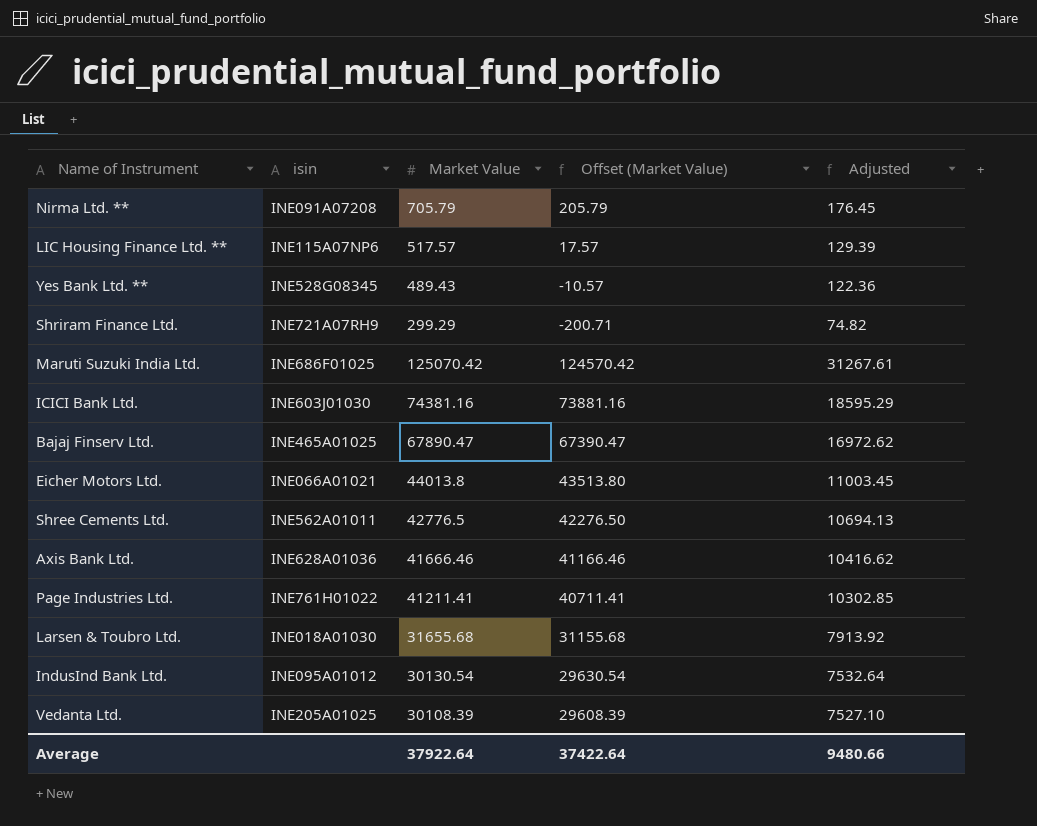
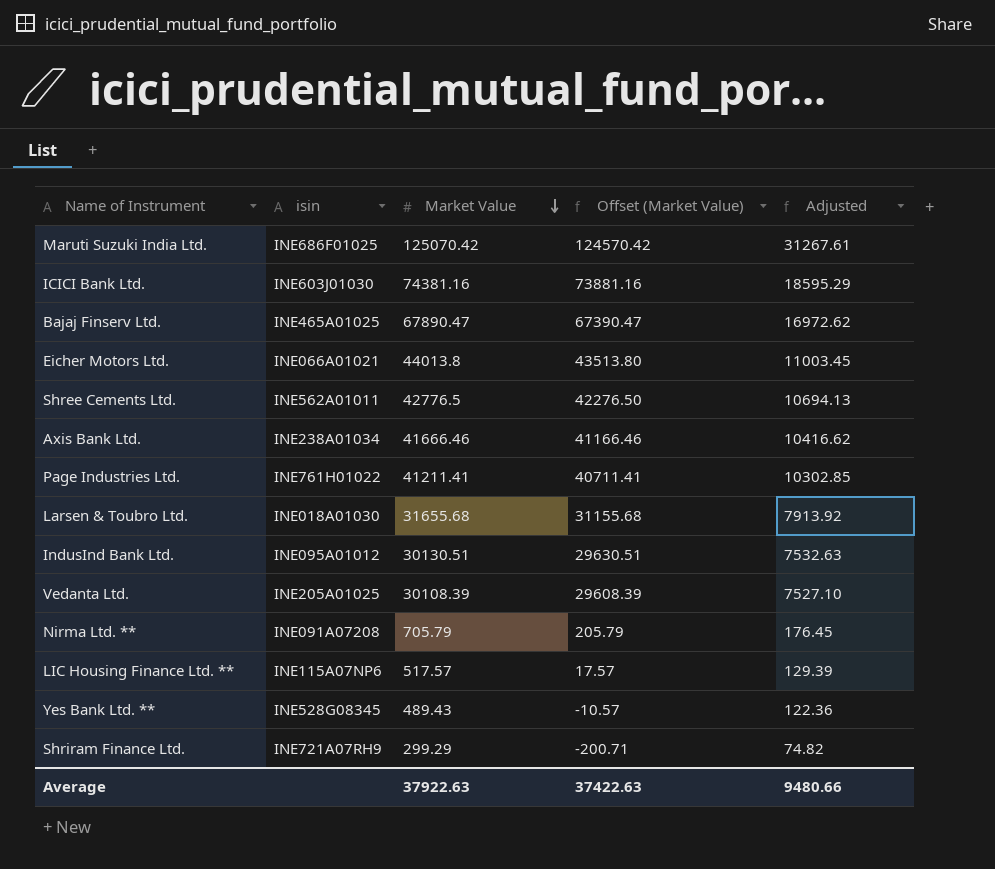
row order: none -> Market Value descending
Axis Bank Ltd. | isin: INE628A01036 -> INE238A01034
IndusInd Bank Ltd. | Market Value: 30130.54 -> 30130.51
IndusInd Bank Ltd. | Offset (Market Value): 29630.54 -> 29630.51
IndusInd Bank Ltd. | Adjusted: 7532.64 -> 7532.63
Average | Market Value: 37922.64 -> 37922.63
Average | Offset (Market Value): 37422.64 -> 37422.63

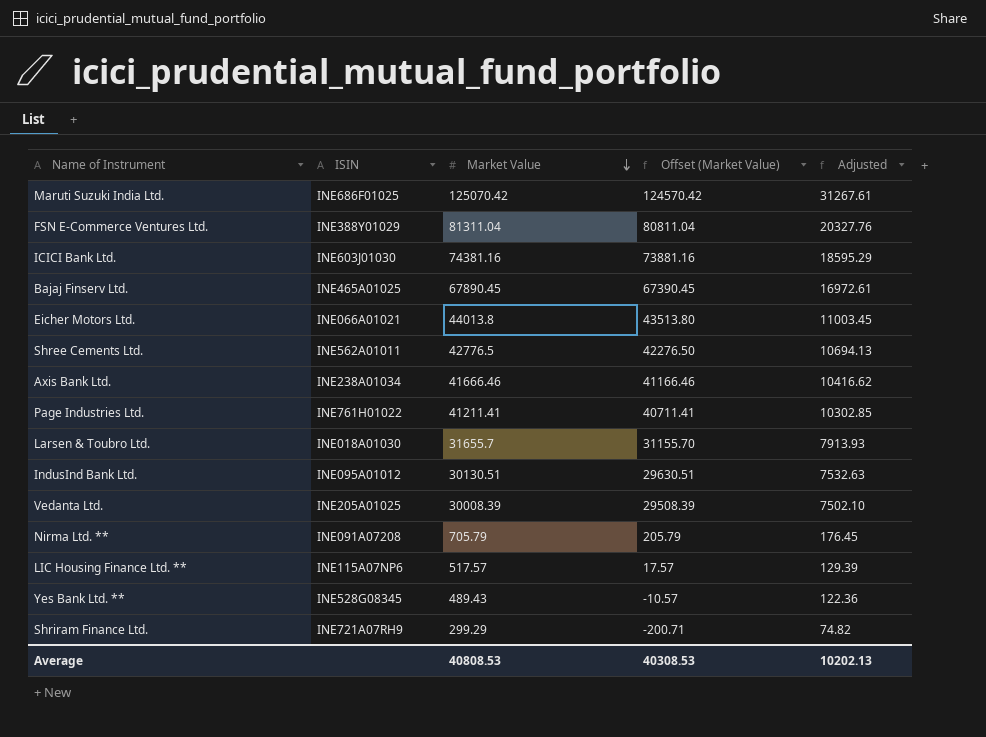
column name: isin -> ISIN
row FSN E-Commerce Ventures Ltd.: none -> INE388Y01029 | 81311.04 | 80811.04 | 20327.76
Bajaj Finserv Ltd. | Market Value: 67890.47 -> 67890.45
Bajaj Finserv Ltd. | Offset (Market Value): 67390.47 -> 67390.45
Bajaj Finserv Ltd. | Adjusted: 16972.62 -> 16972.61
Larsen & Toubro Ltd. | Market Value: 31655.68 -> 31655.7
Larsen & Toubro Ltd. | Offset (Market Value): 31155.68 -> 31155.70
Larsen & Toubro Ltd. | Adjusted: 7913.92 -> 7913.93
Vedanta Ltd. | Market Value: 30108.39 -> 30008.39
Vedanta Ltd. | Offset (Market Value): 29608.39 -> 29508.39
Vedanta Ltd. | Adjusted: 7527.10 -> 7502.10
Average | Market Value: 37922.63 -> 40808.53
Average | Offset (Market Value): 37422.63 -> 40308.53
Average | Adjusted: 9480.66 -> 10202.13

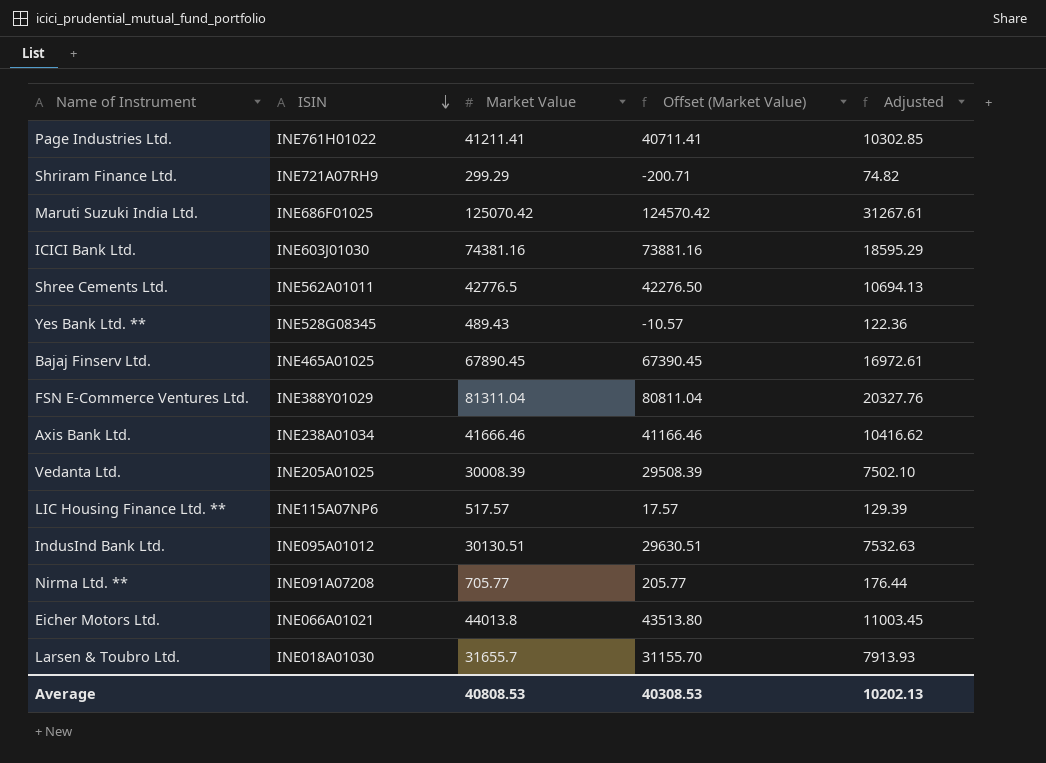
row order: Market Value descending -> ISIN descending
Nirma Ltd. ** | Market Value: 705.79 -> 705.77
Nirma Ltd. ** | Offset (Market Value): 205.79 -> 205.77
Nirma Ltd. ** | Adjusted: 176.45 -> 176.44

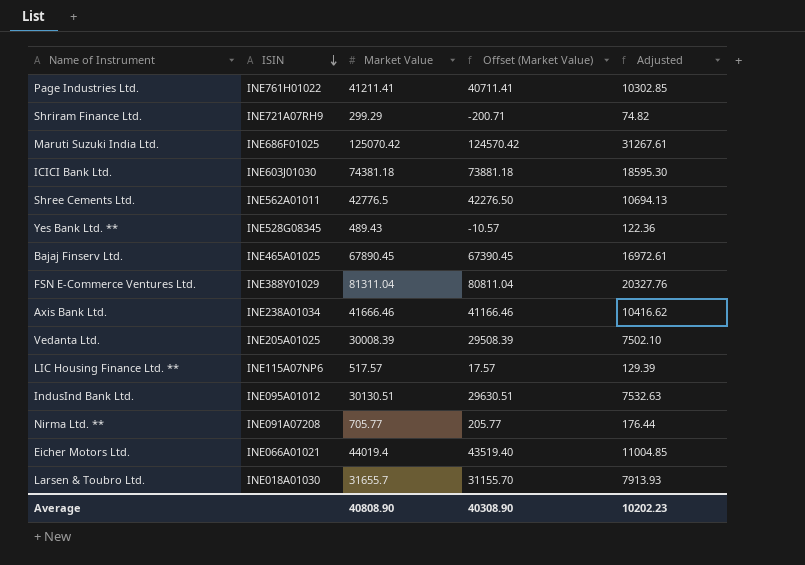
ICICI Bank Ltd. | Market Value: 74381.16 -> 74381.18
ICICI Bank Ltd. | Offset (Market Value): 73881.16 -> 73881.18
ICICI Bank Ltd. | Adjusted: 18595.29 -> 18595.30
Eicher Motors Ltd. | Market Value: 44013.8 -> 44019.4
Eicher Motors Ltd. | Offset (Market Value): 43513.80 -> 43519.40
Eicher Motors Ltd. | Adjusted: 11003.45 -> 11004.85
Average | Market Value: 40808.53 -> 40808.90
Average | Offset (Market Value): 40308.53 -> 40308.90
Average | Adjusted: 10202.13 -> 10202.23

